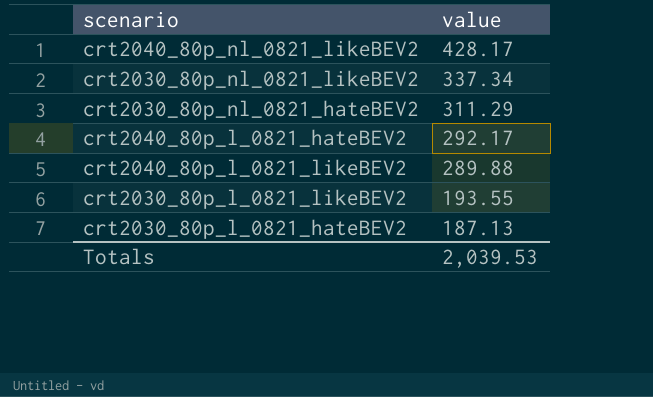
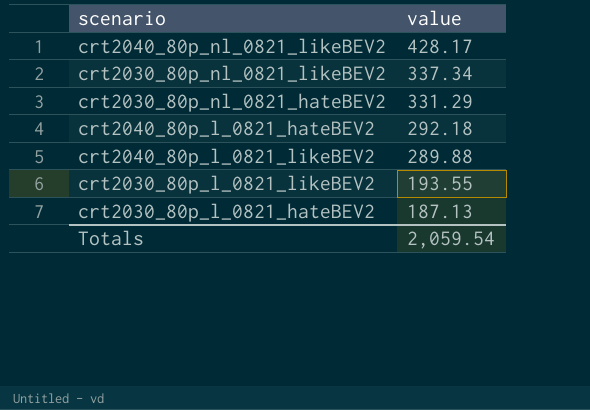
crt2030_80p_nl_0821_hateBEV2 | value: 311.29 -> 331.29
crt2040_80p_l_0821_hateBEV2 | value: 292.17 -> 292.18
Totals | value: 2,039.53 -> 2,059.54

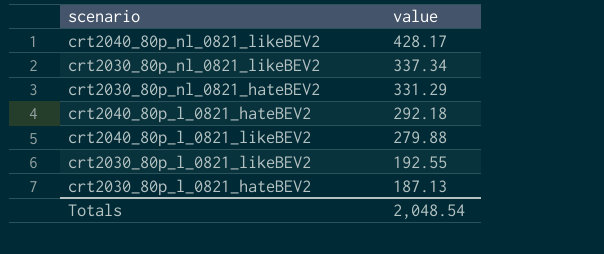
crt2040_80p_l_0821_likeBEV2 | value: 289.88 -> 279.88
crt2030_80p_l_0821_likeBEV2 | value: 193.55 -> 192.55
Totals | value: 2,059.54 -> 2,048.54

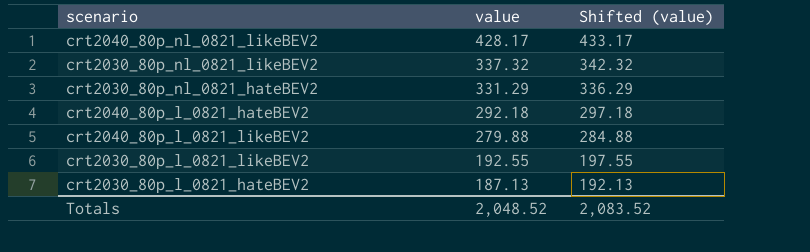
column Shifted (value) | formula: none -> [value] + 5
crt2030_80p_nl_0821_likeBEV2 | value: 337.34 -> 337.32
Totals | value: 2,048.54 -> 2,048.52

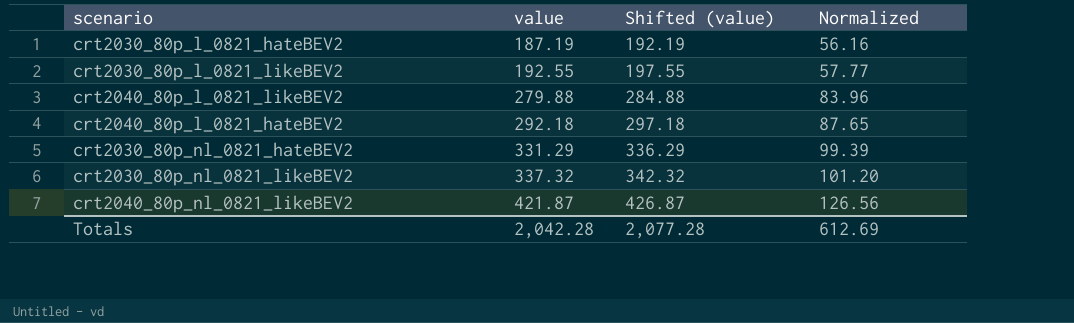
row order: value descending -> value ascending
column Normalized | formula: none -> [value] * 0.3
crt2030_80p_l_0821_hateBEV2 | value: 187.13 -> 187.19
crt2030_80p_l_0821_hateBEV2 | Shifted (value): 192.13 -> 192.19
crt2040_80p_nl_0821_likeBEV2 | value: 428.17 -> 421.87
crt2040_80p_nl_0821_likeBEV2 | Shifted (value): 433.17 -> 426.87
Totals | value: 2,048.52 -> 2,042.28
Totals | Shifted (value): 2,083.52 -> 2,077.28

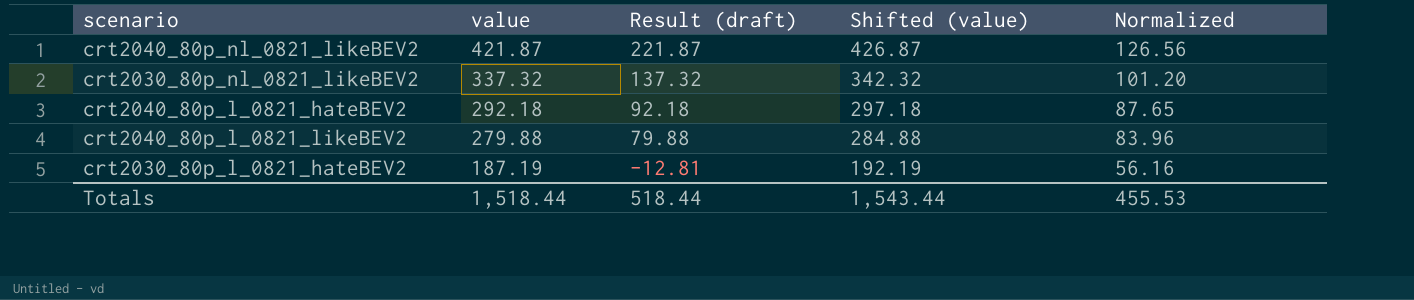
row order: value ascending -> value descending
column Result (draft) | formula: none -> [value] - 200
row crt2030_80p_l_0821_likeBEV2: 192.55 | 197.55 | 57.77 -> none
row crt2030_80p_nl_0821_hateBEV2: 331.29 | 336.29 | 99.39 -> none
Totals | value: 2,042.28 -> 1,518.44
Totals | Shifted (value): 2,077.28 -> 1,543.44
Totals | Normalized: 612.69 -> 455.53

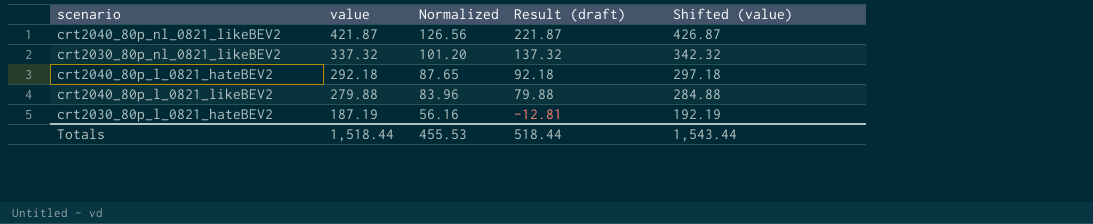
column Normalized | position: 5 -> 3

